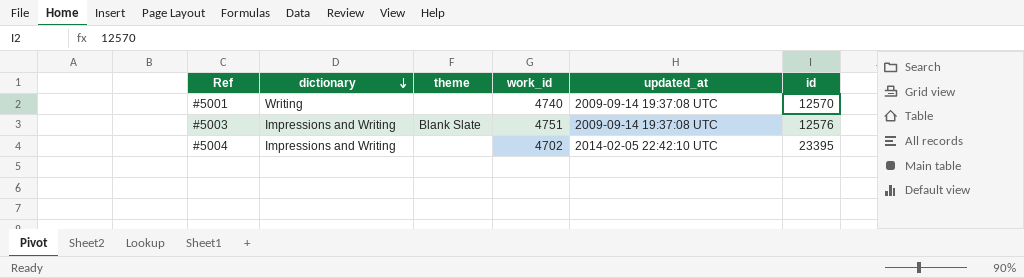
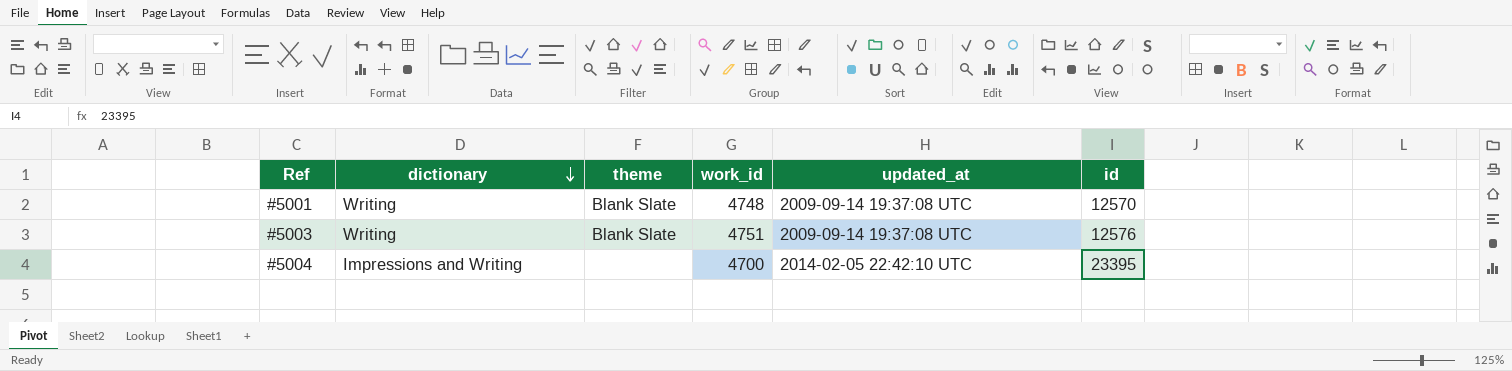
#5001 | theme: none -> Blank Slate
#5001 | work_id: 4740 -> 4748
#5003 | dictionary: Impressions and Writing -> Writing
#5004 | work_id: 4702 -> 4700

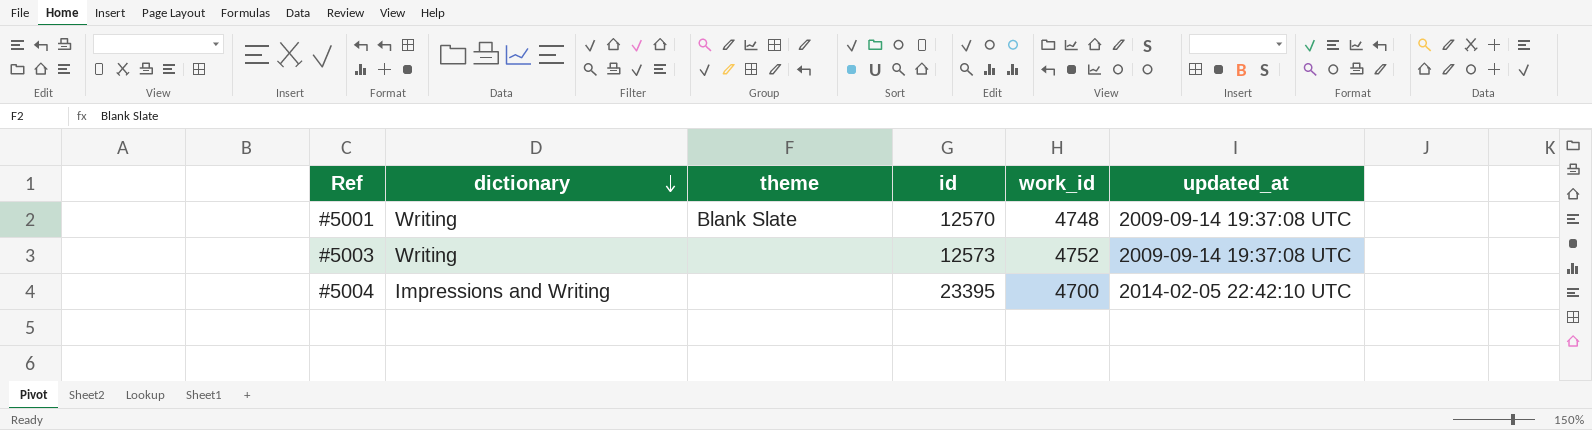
column id | position: 6 -> 4
#5003 | theme: Blank Slate -> none
#5003 | id: 12576 -> 12573
#5003 | work_id: 4751 -> 4752

